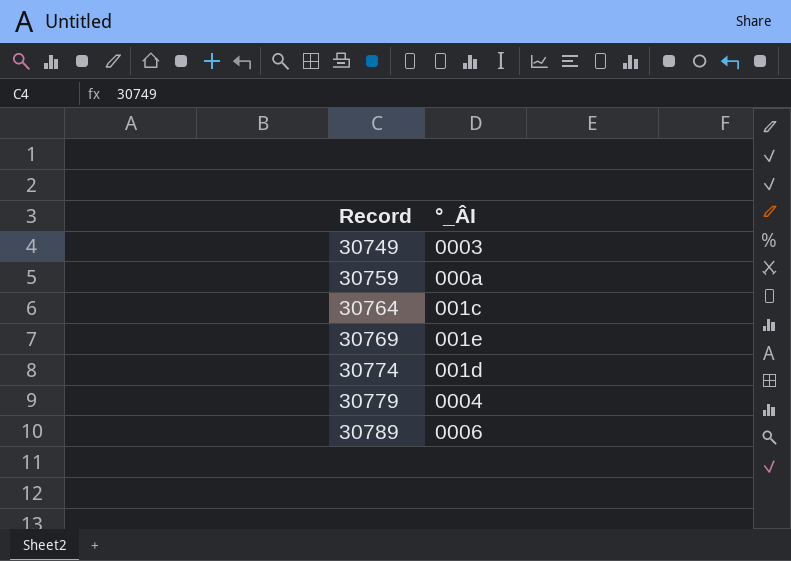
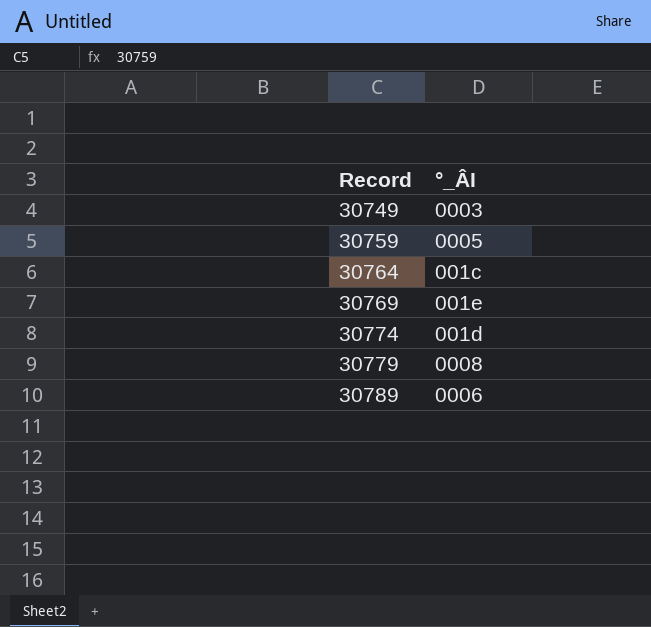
30759 | °_ÂI: 000a -> 0005
30779 | °_ÂI: 0004 -> 0008

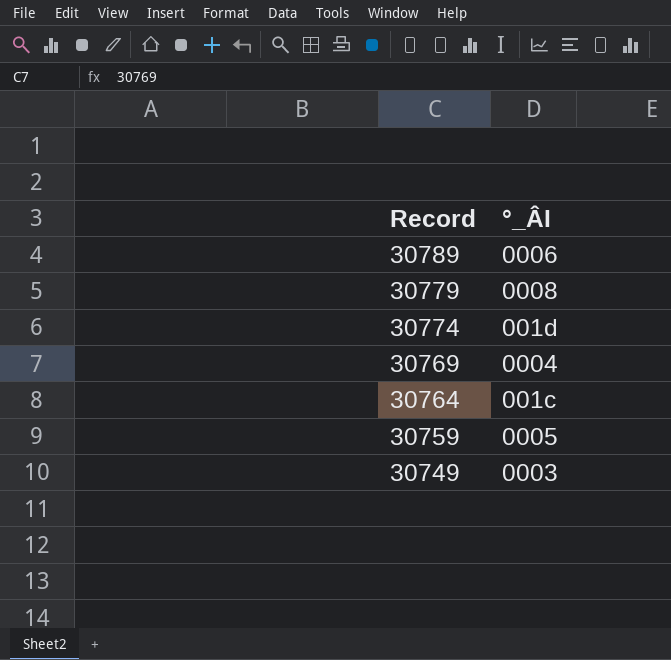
row order: Record ascending -> Record descending
30769 | °_ÂI: 001e -> 0004

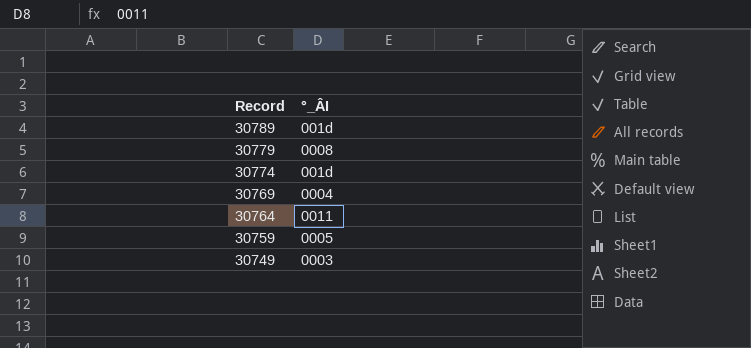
30789 | °_ÂI: 0006 -> 001d
30764 | °_ÂI: 001c -> 0011

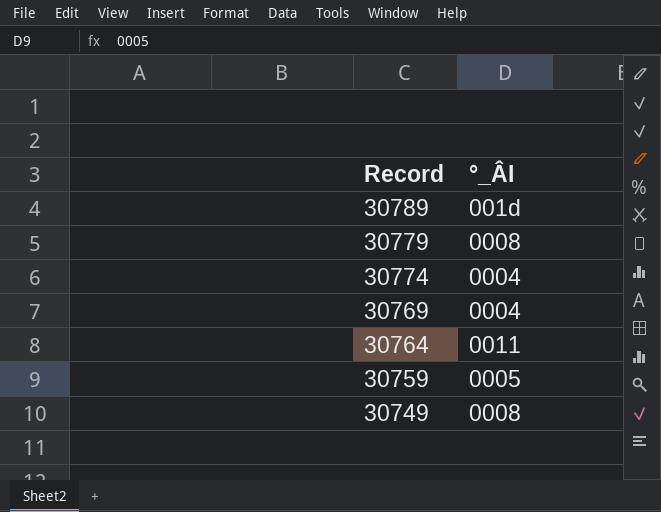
30774 | °_ÂI: 001d -> 0004
30749 | °_ÂI: 0003 -> 0008

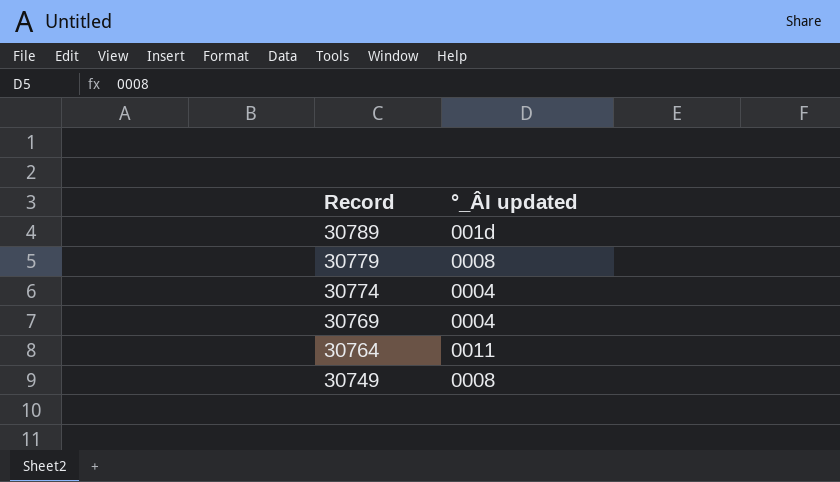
column name: °_ÂI -> °_ÂI updated
row 30759: 0005 -> none

